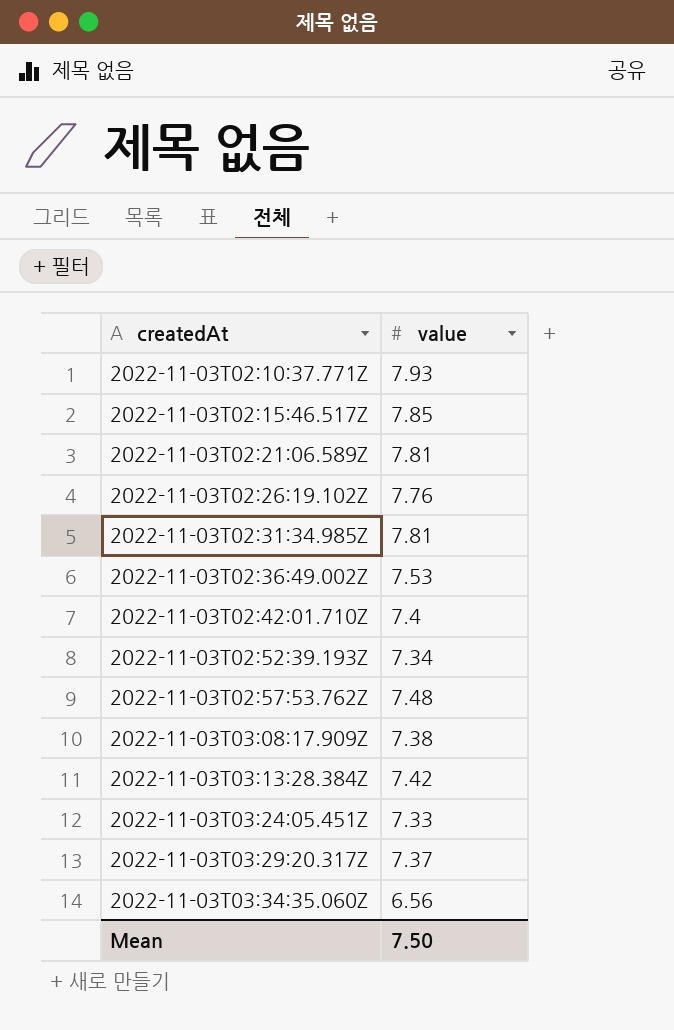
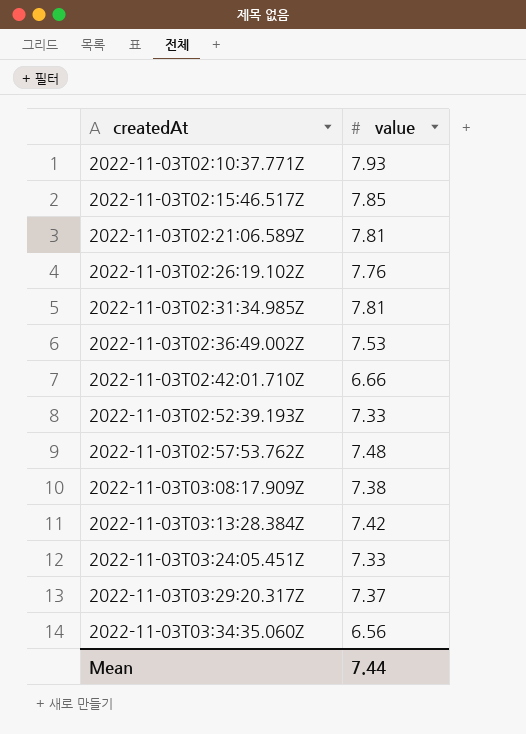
2022-11-03T02:42:01.710Z | value: 7.4 -> 6.66
2022-11-03T02:52:39.193Z | value: 7.34 -> 7.33
Mean | value: 7.50 -> 7.44

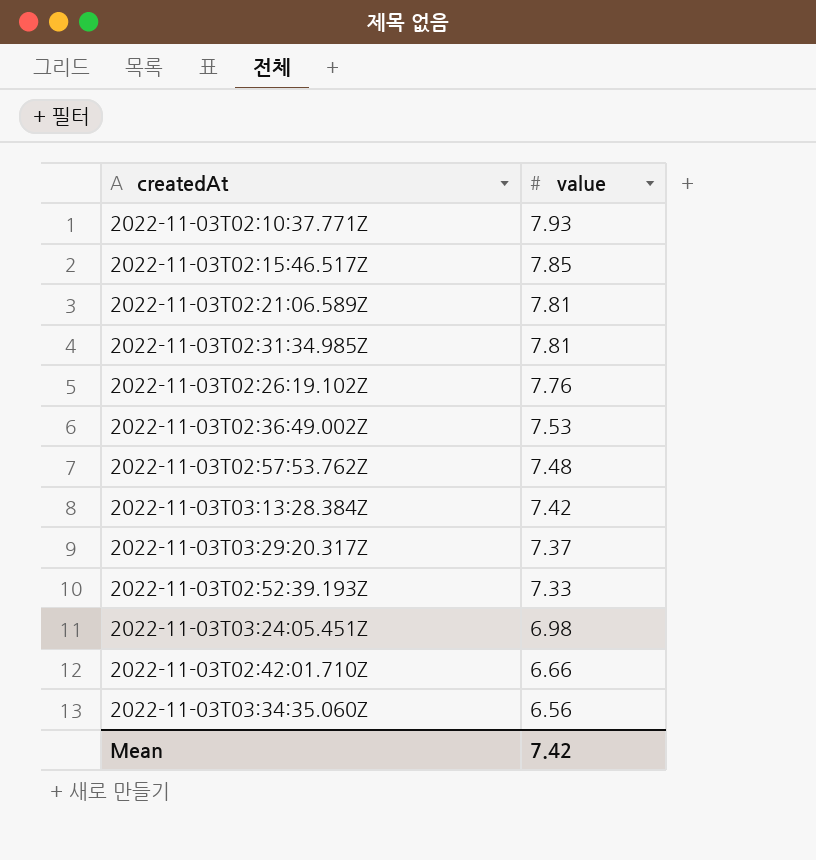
row order: createdAt ascending -> value descending
row 2022-11-03T03:08:17.909Z: 7.38 -> none
2022-11-03T03:24:05.451Z | value: 7.33 -> 6.98
Mean | value: 7.44 -> 7.42

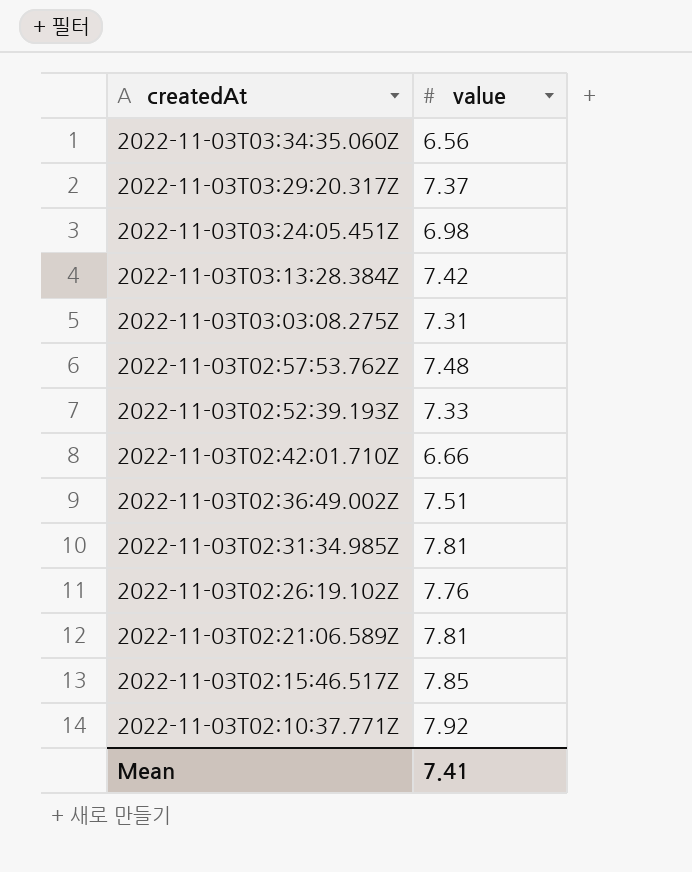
row order: value descending -> createdAt descending
row 2022-11-03T03:03:08.275Z: none -> 7.31
2022-11-03T02:36:49.002Z | value: 7.53 -> 7.51
2022-11-03T02:10:37.771Z | value: 7.93 -> 7.92
Mean | value: 7.42 -> 7.41

